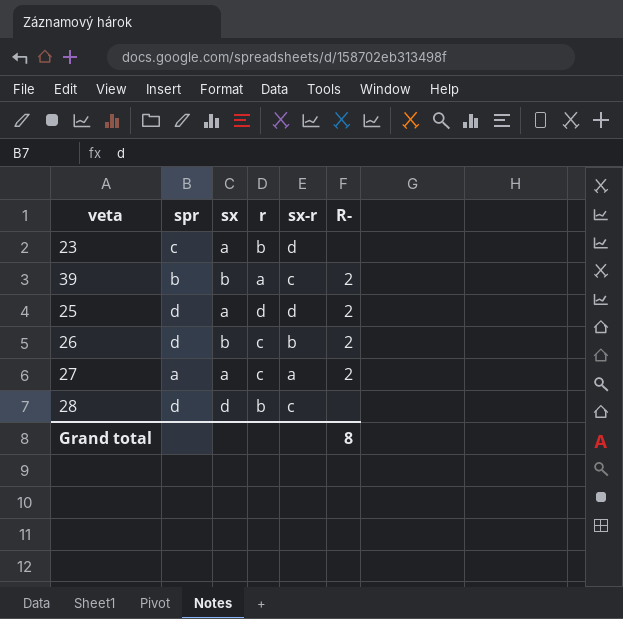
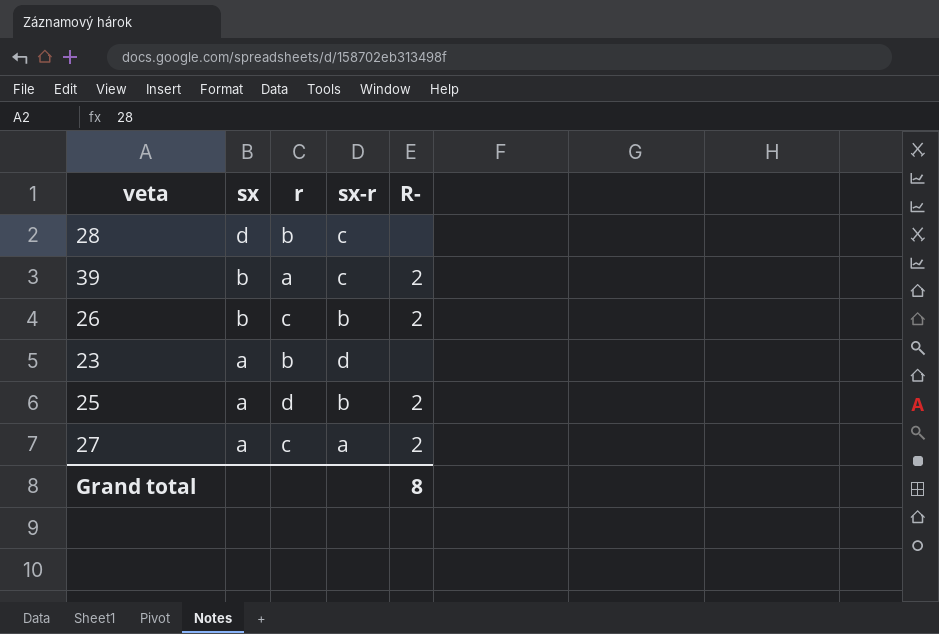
row order: none -> sx descending
column spr | position: 2 -> none
25 | sx-r: d -> b

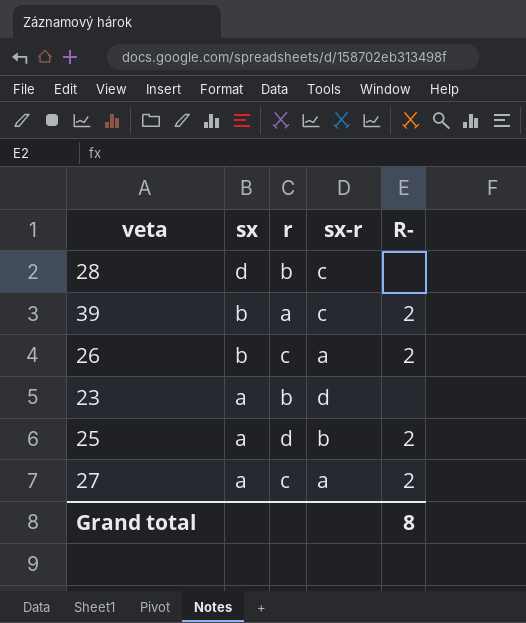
26 | sx-r: b -> a

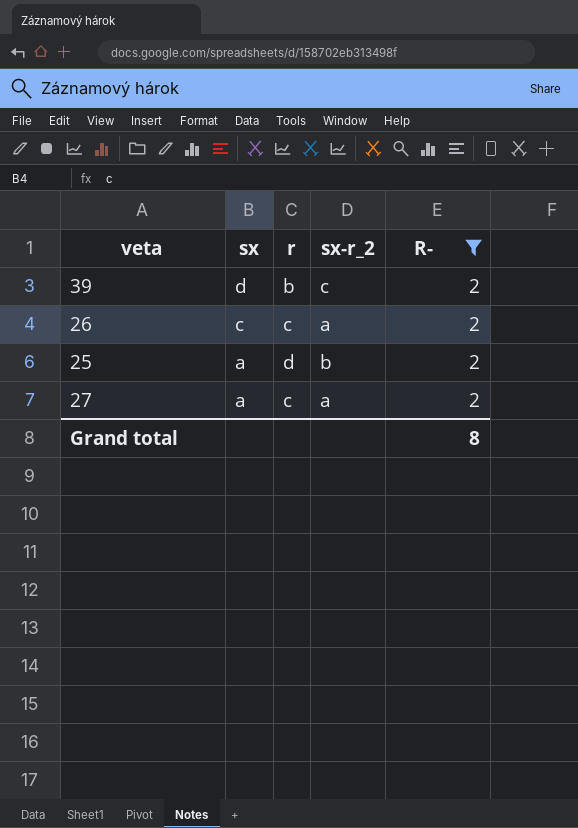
filter: none -> R- = 2
column name: sx-r -> sx-r_2
39 | sx: b -> d
39 | r: a -> b
26 | sx: b -> c

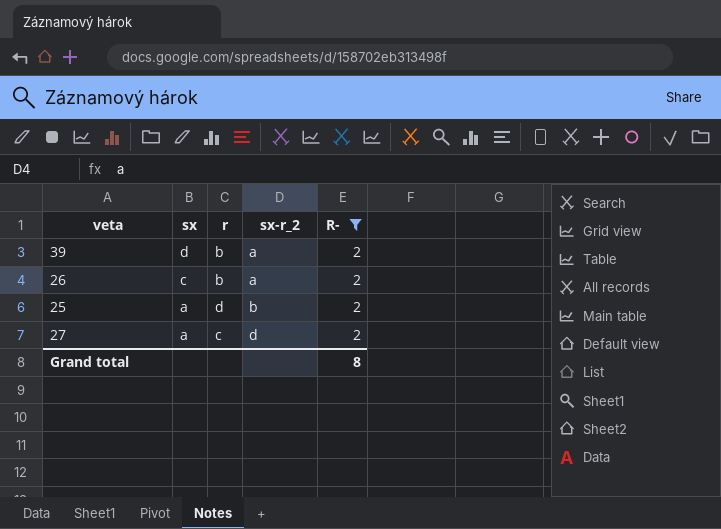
39 | sx-r_2: c -> a
26 | r: c -> b
27 | sx-r_2: a -> d

